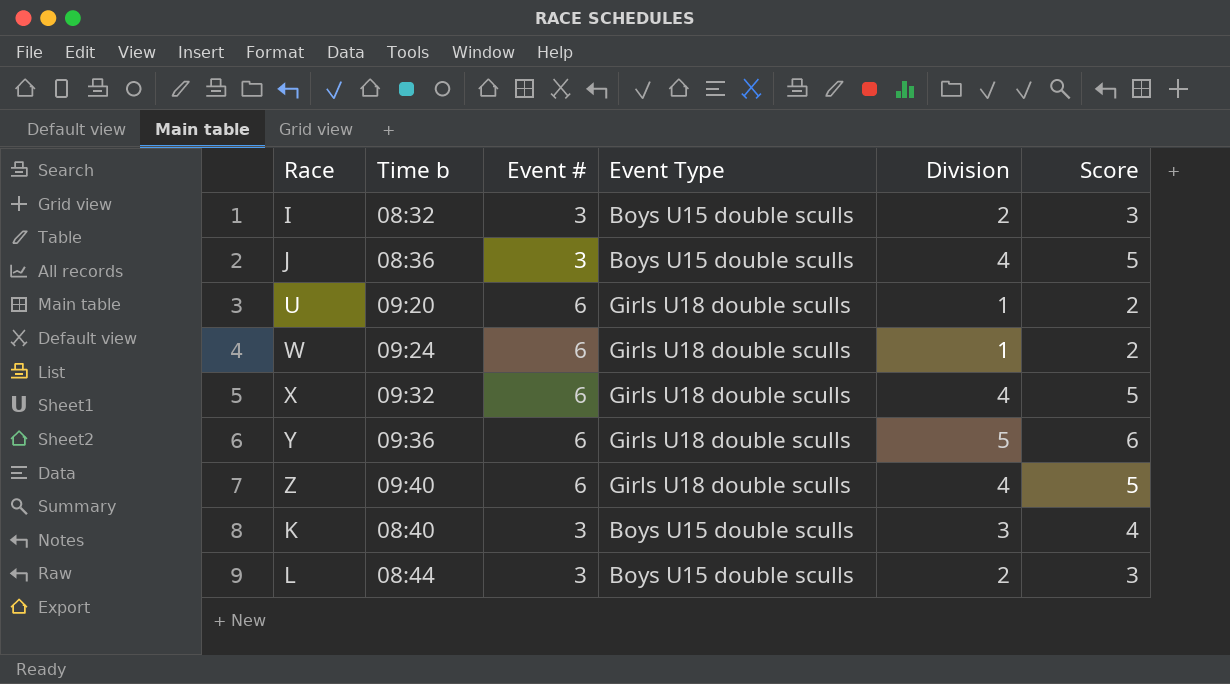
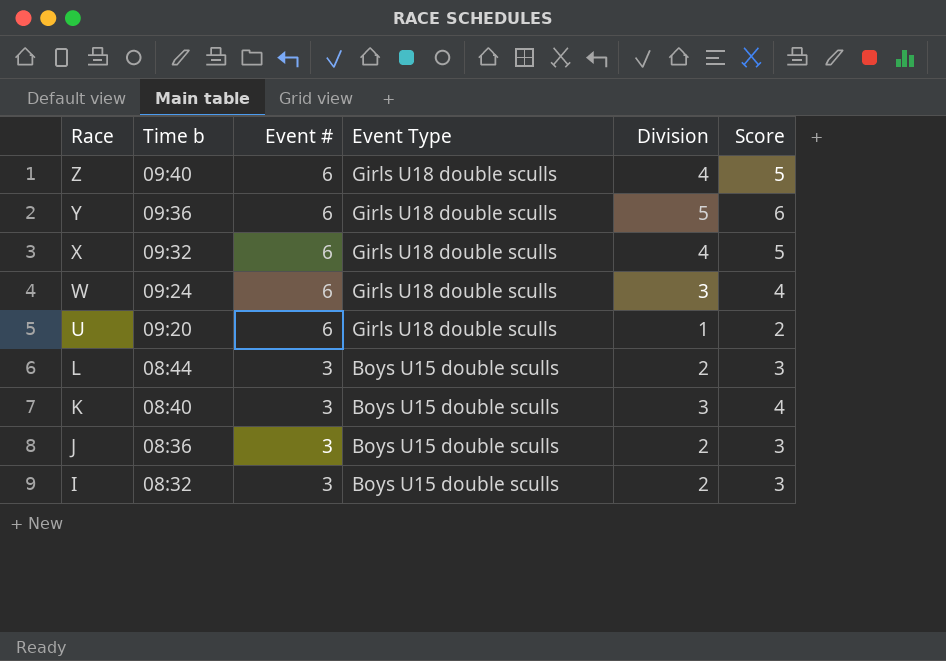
row order: none -> Race descending
W | Division: 1 -> 3
W | Score: 2 -> 4
J | Division: 4 -> 2
J | Score: 5 -> 3

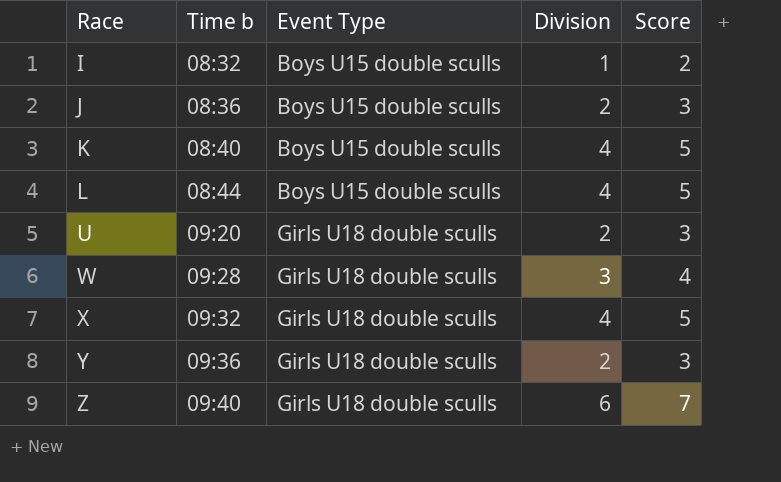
row order: Race descending -> Race ascending
column Event # | position: 3 -> none
I | Division: 2 -> 1
I | Score: 3 -> 2
K | Division: 3 -> 4
K | Score: 4 -> 5
L | Division: 2 -> 4
L | Score: 3 -> 5
U | Division: 1 -> 2
U | Score: 2 -> 3
W | Time b: 09:24 -> 09:28
Y | Division: 5 -> 2
Y | Score: 6 -> 3
Z | Division: 4 -> 6
Z | Score: 5 -> 7

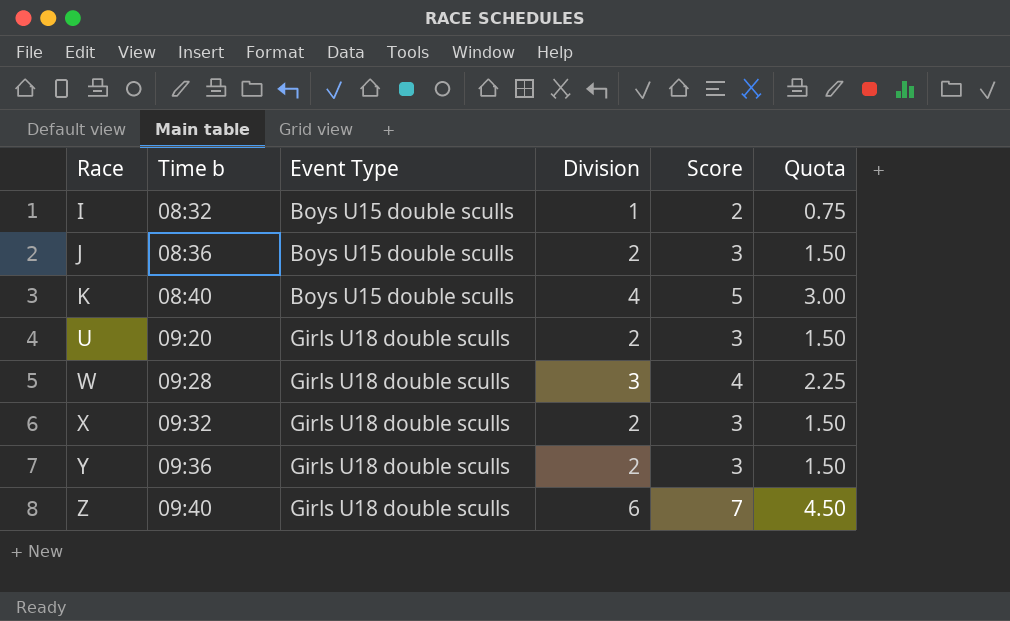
column Quota | formula: none -> [Division] * 0.75
row L: 08:44 | Boys U15 double sculls | 4 | 5 -> none
X | Division: 4 -> 2
X | Score: 5 -> 3

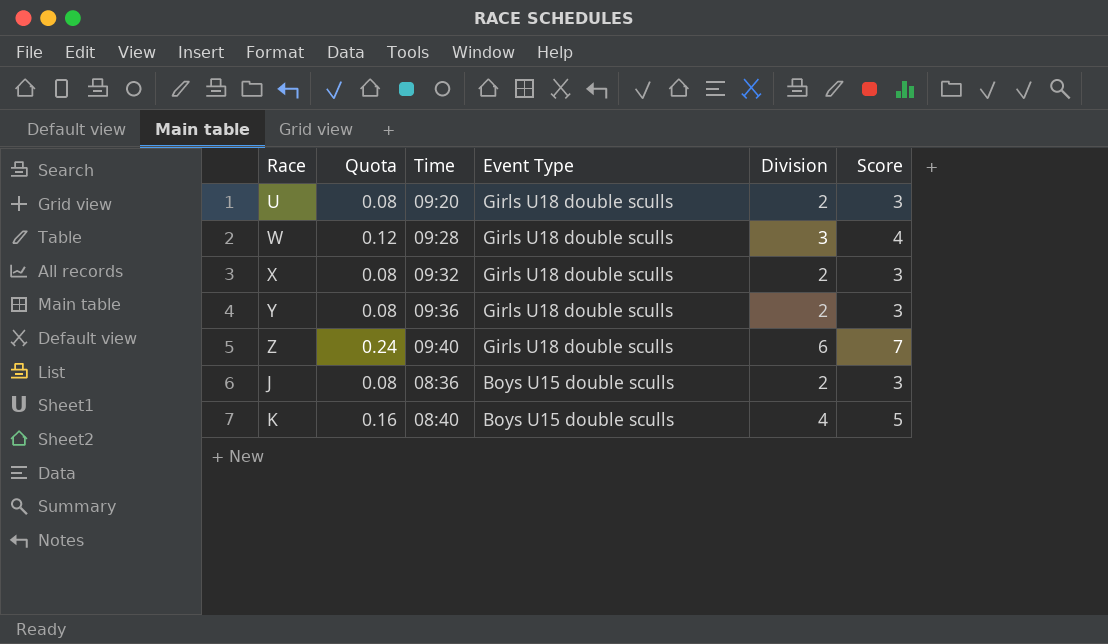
row order: Race ascending -> Event Type descending
column Quota | formula: [Division] * 0.75 -> [Division] * 0.04
column Quota | position: 6 -> 2
column name: Time b -> Time
row I: 08:32 | Boys U15 double sculls | 1 | 2 | 0.75 -> none

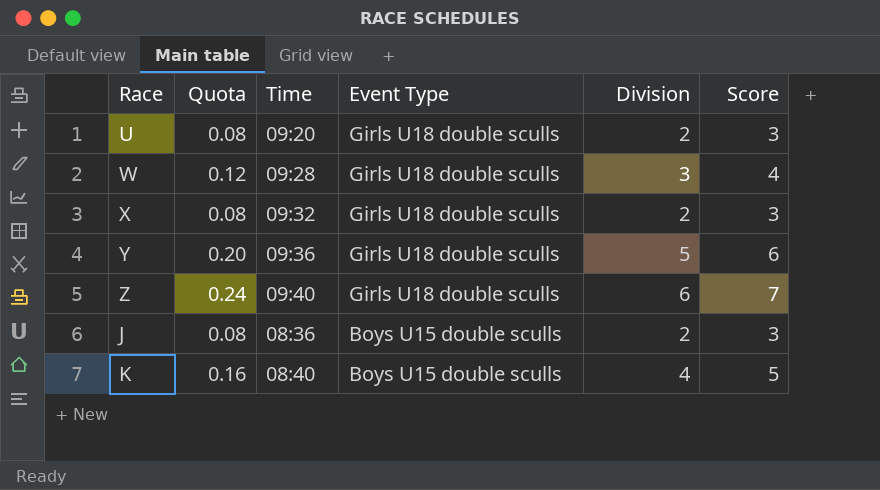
Y | Quota: 0.08 -> 0.20
Y | Division: 2 -> 5
Y | Score: 3 -> 6

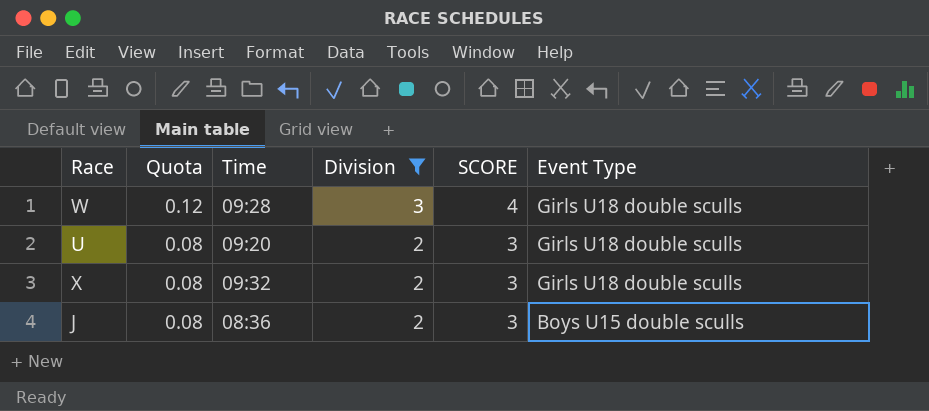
filter: none -> Division <= 3
row order: Event Type descending -> Quota descending
column name: Score -> SCORE
column Event Type | position: 4 -> 6

